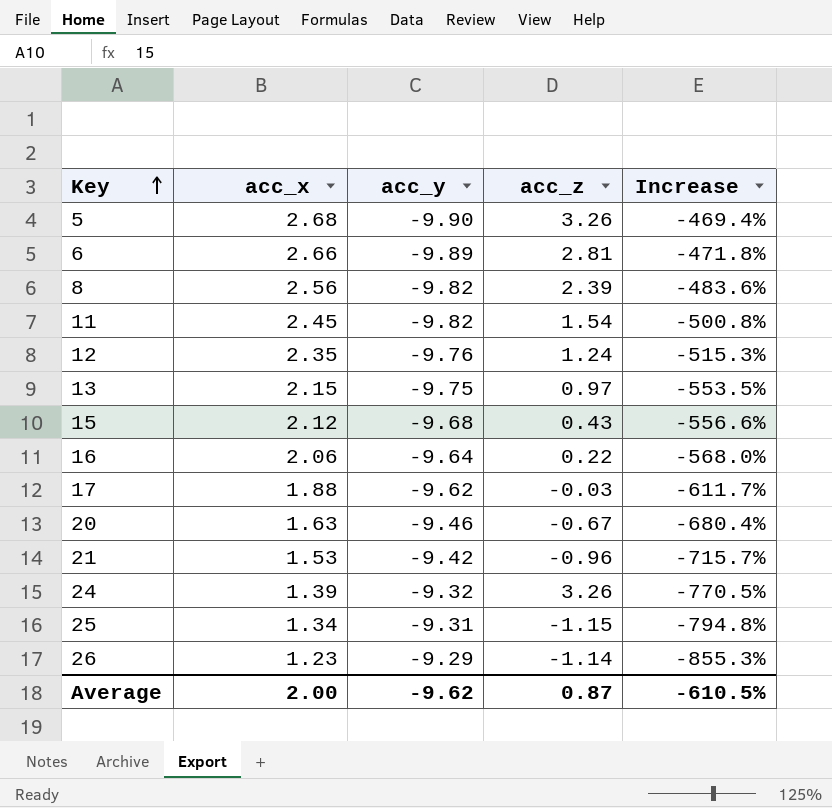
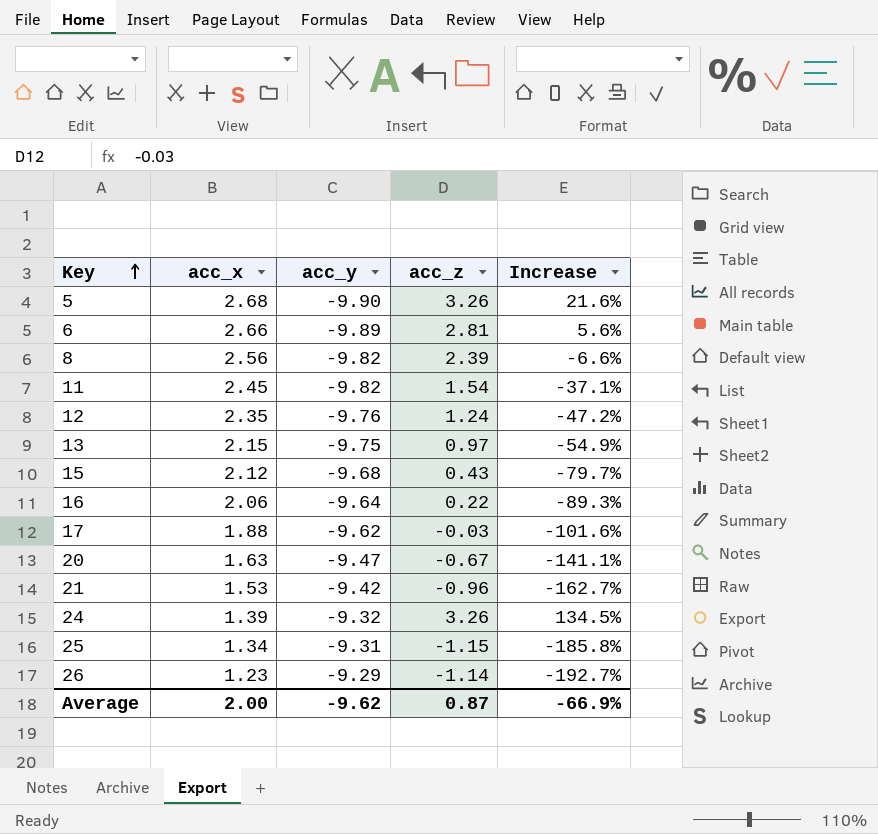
column Increase | formula: ([acc_y] - [acc_x]) / [acc_x] -> ([acc_z] - [acc_x]) / [acc_x]
20 | acc_y: -9.46 -> -9.47
Average | Increase: -610.5% -> -66.9%

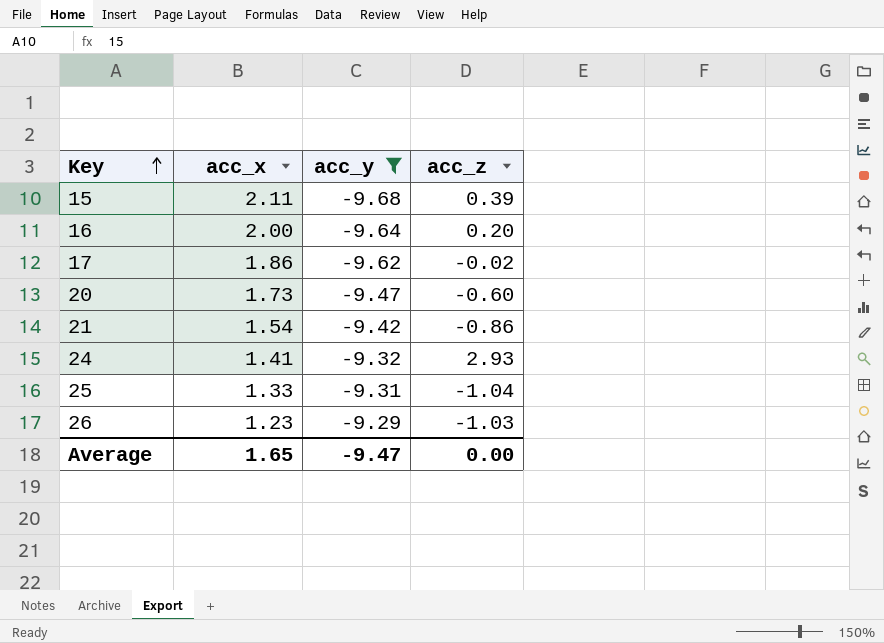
filter: none -> acc_y >= -9.68
column Increase | formula: ([acc_z] - [acc_x]) / [acc_x] -> none
15 | acc_x: 2.12 -> 2.11
15 | acc_z: 0.43 -> 0.39
16 | acc_x: 2.06 -> 2.00
16 | acc_z: 0.22 -> 0.20
17 | acc_x: 1.88 -> 1.86
17 | acc_z: -0.03 -> -0.02
20 | acc_x: 1.63 -> 1.73
20 | acc_z: -0.67 -> -0.60
21 | acc_x: 1.53 -> 1.54
21 | acc_z: -0.96 -> -0.86
24 | acc_x: 1.39 -> 1.41
24 | acc_z: 3.26 -> 2.93
25 | acc_x: 1.34 -> 1.33
25 | acc_z: -1.15 -> -1.04
26 | acc_z: -1.14 -> -1.03
Average | acc_x: 2.00 -> 1.65
Average | acc_y: -9.62 -> -9.47
Average | acc_z: 0.87 -> 0.00

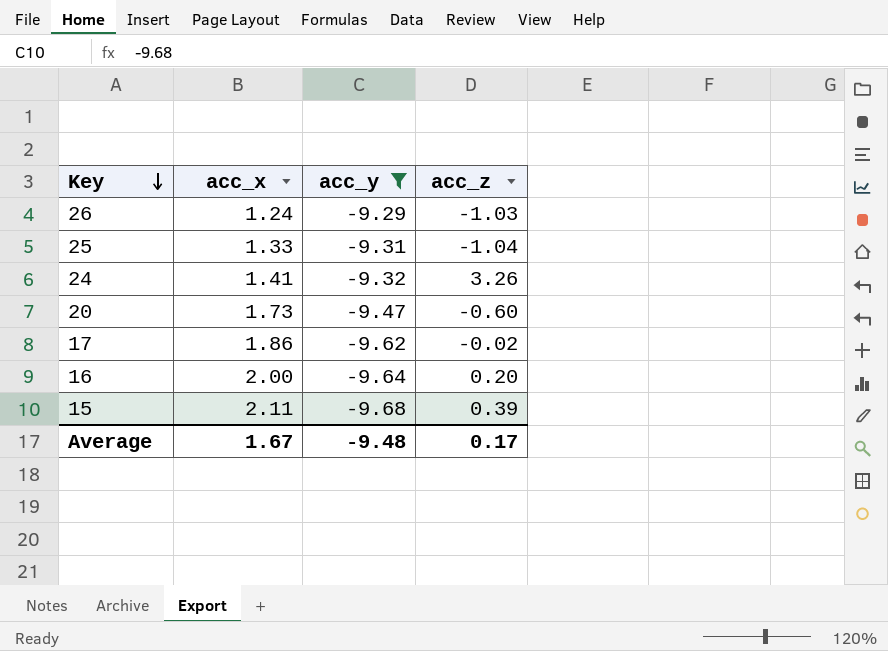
row order: Key ascending -> Key descending
row 21: 1.54 | -9.42 | -0.86 -> none
26 | acc_x: 1.23 -> 1.24
24 | acc_z: 2.93 -> 3.26
Average | acc_x: 1.65 -> 1.67
Average | acc_y: -9.47 -> -9.48
Average | acc_z: 0.00 -> 0.17

